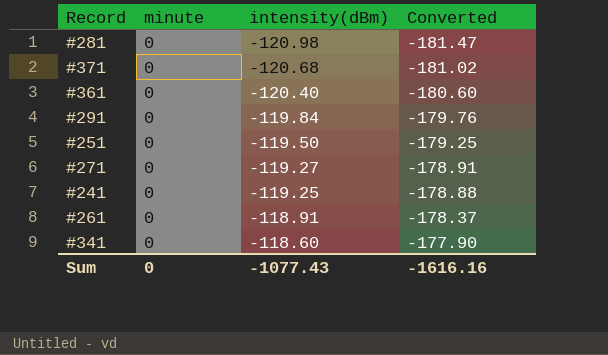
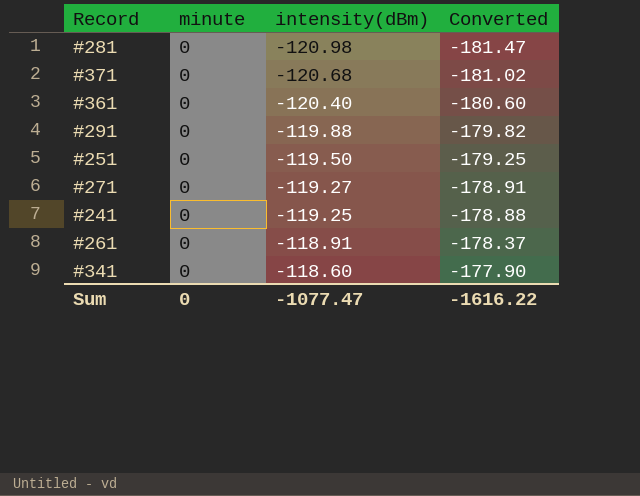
#291 | intensity(dBm): -119.84 -> -119.88
#291 | Converted: -179.76 -> -179.82
Sum | intensity(dBm): -1077.43 -> -1077.47
Sum | Converted: -1616.16 -> -1616.22

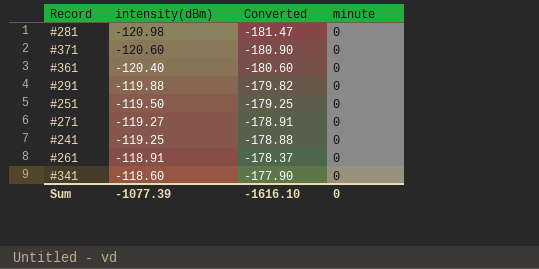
column minute | position: 2 -> 4
#371 | intensity(dBm): -120.68 -> -120.60
#371 | Converted: -181.02 -> -180.90
Sum | intensity(dBm): -1077.47 -> -1077.39
Sum | Converted: -1616.22 -> -1616.10

